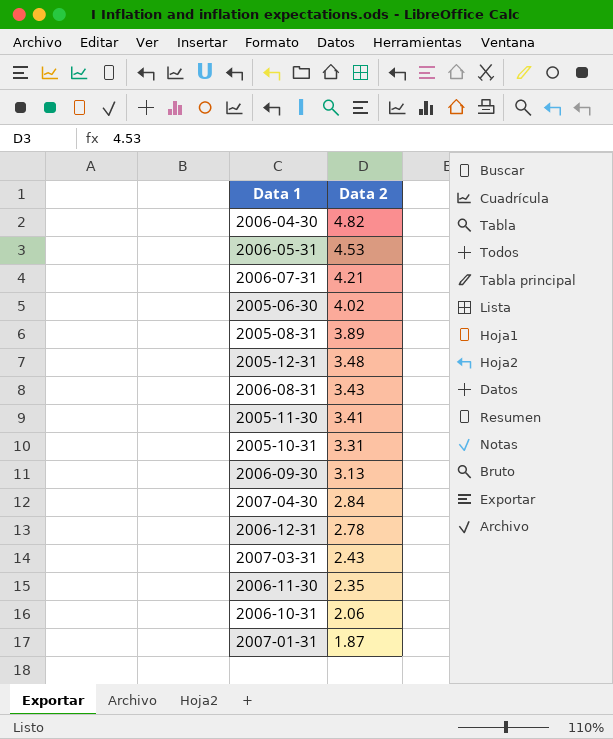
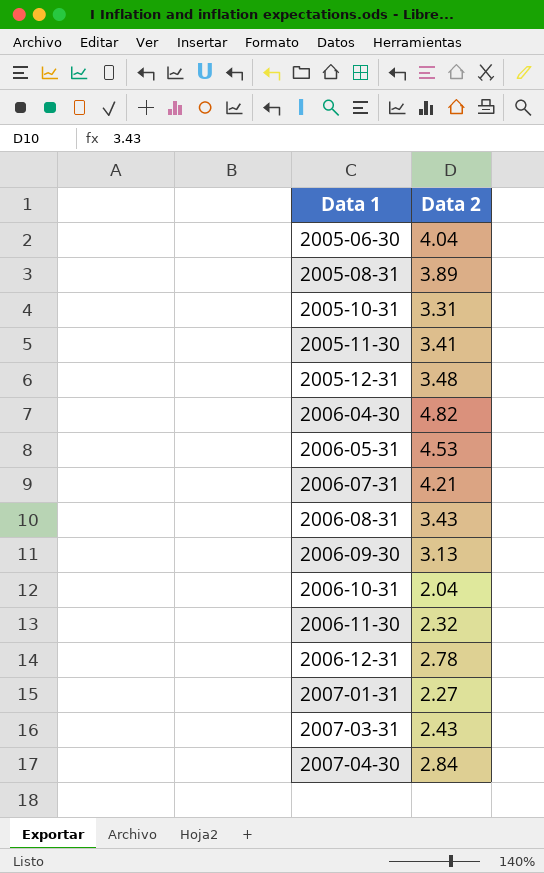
row order: Data 2 descending -> Data 1 ascending
2005-06-30 | Data 2: 4.02 -> 4.04
2006-10-31 | Data 2: 2.06 -> 2.04
2006-11-30 | Data 2: 2.35 -> 2.32
2007-01-31 | Data 2: 1.87 -> 2.27

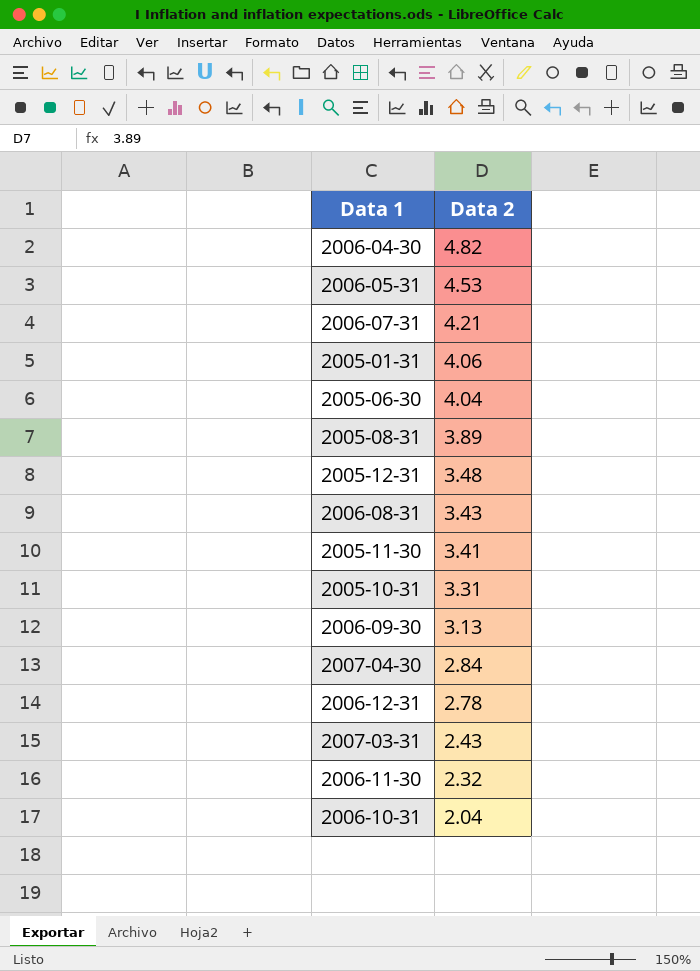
row order: Data 1 ascending -> Data 2 descending
row 2007-01-31: 2.27 -> none
row 2005-01-31: none -> 4.06

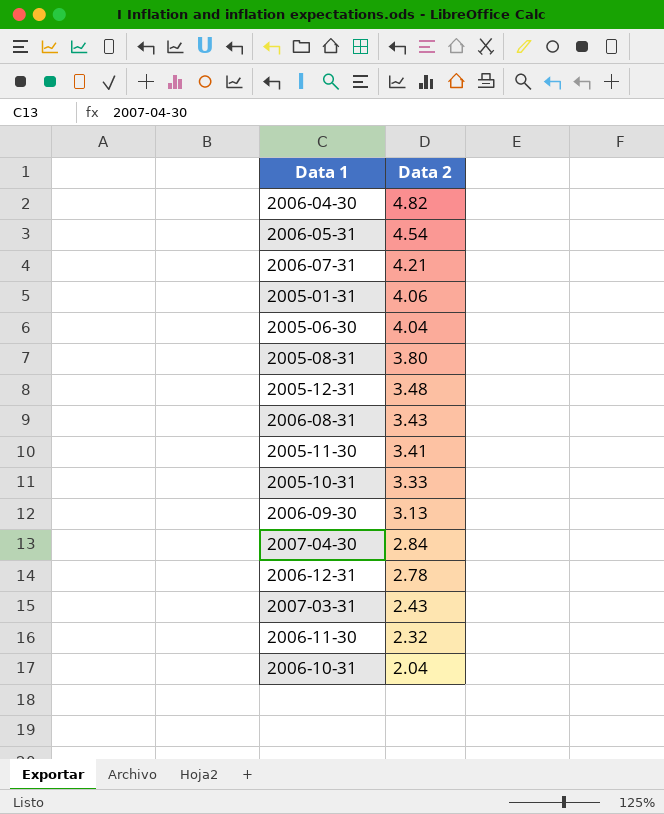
2006-05-31 | Data 2: 4.53 -> 4.54
2005-08-31 | Data 2: 3.89 -> 3.80
2005-10-31 | Data 2: 3.31 -> 3.33

